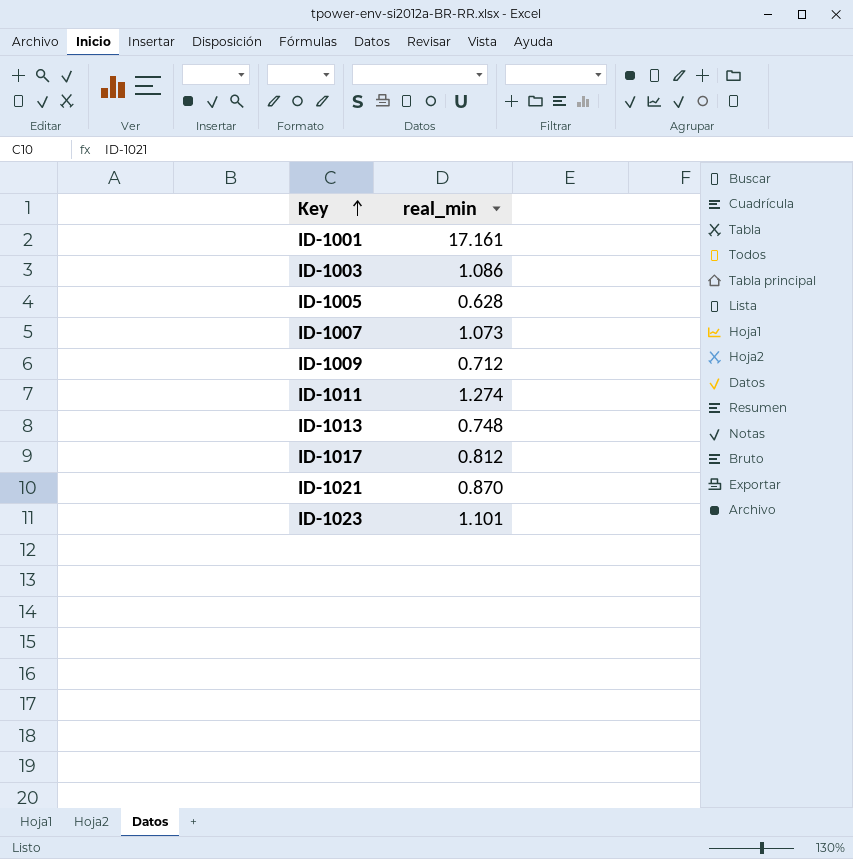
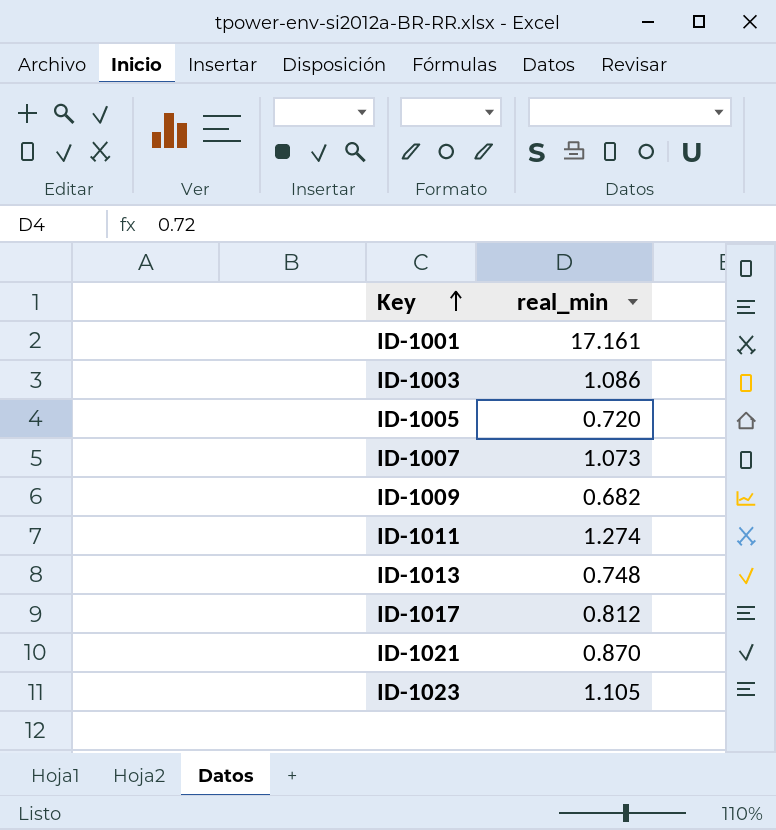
ID-1005 | real_min: 0.628 -> 0.720
ID-1009 | real_min: 0.712 -> 0.682
ID-1023 | real_min: 1.101 -> 1.105

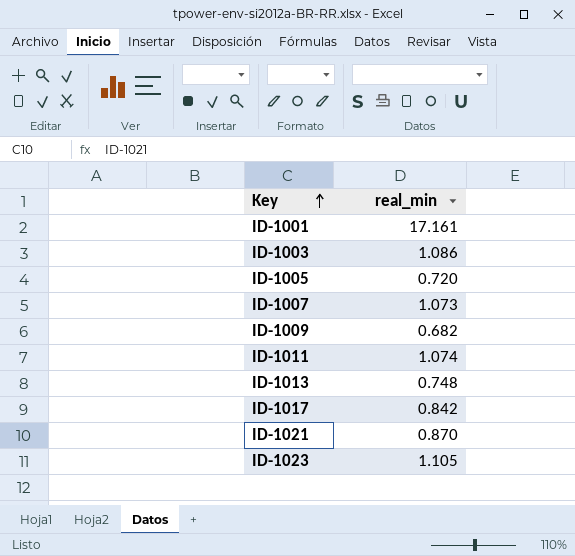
ID-1011 | real_min: 1.274 -> 1.074
ID-1017 | real_min: 0.812 -> 0.842

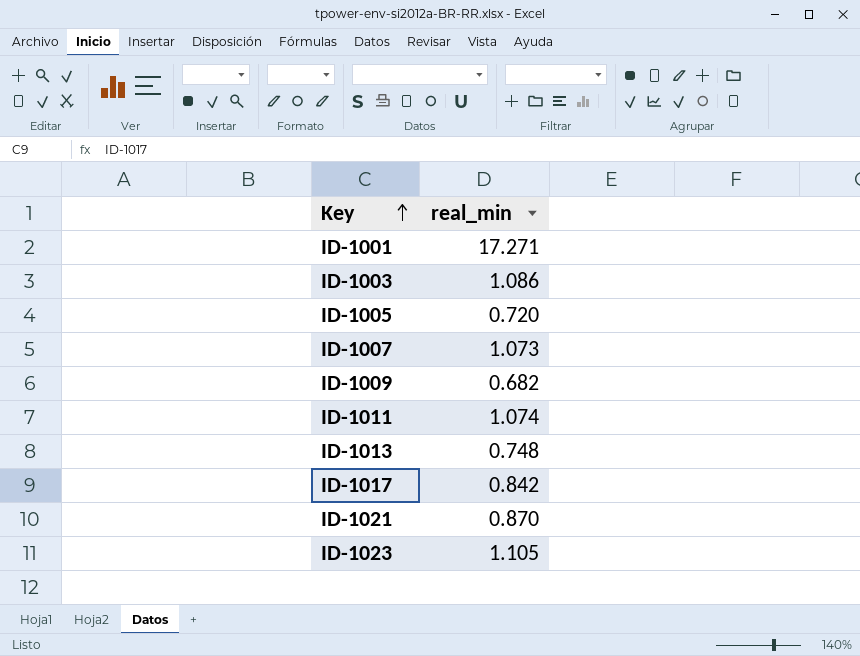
ID-1001 | real_min: 17.161 -> 17.271

